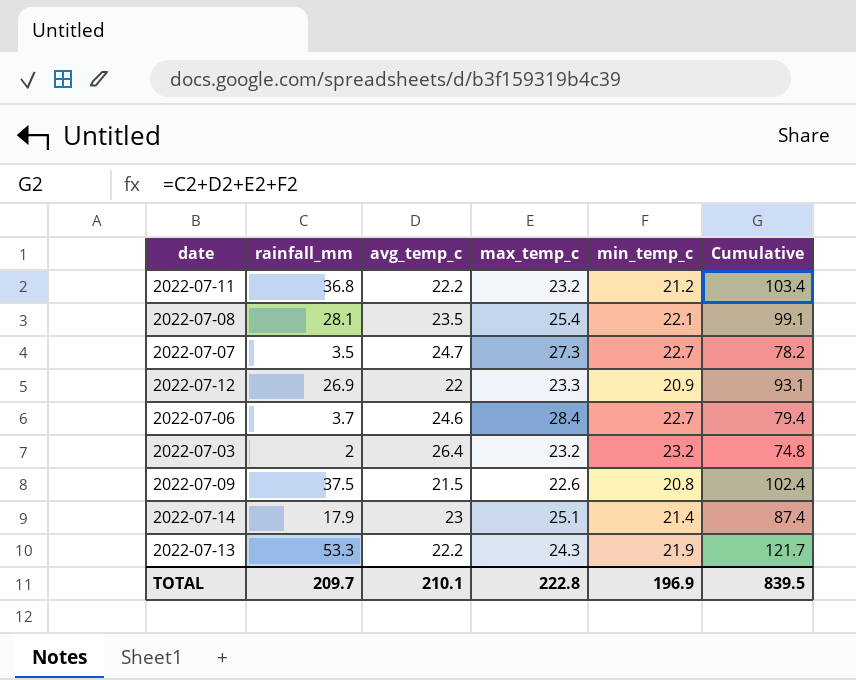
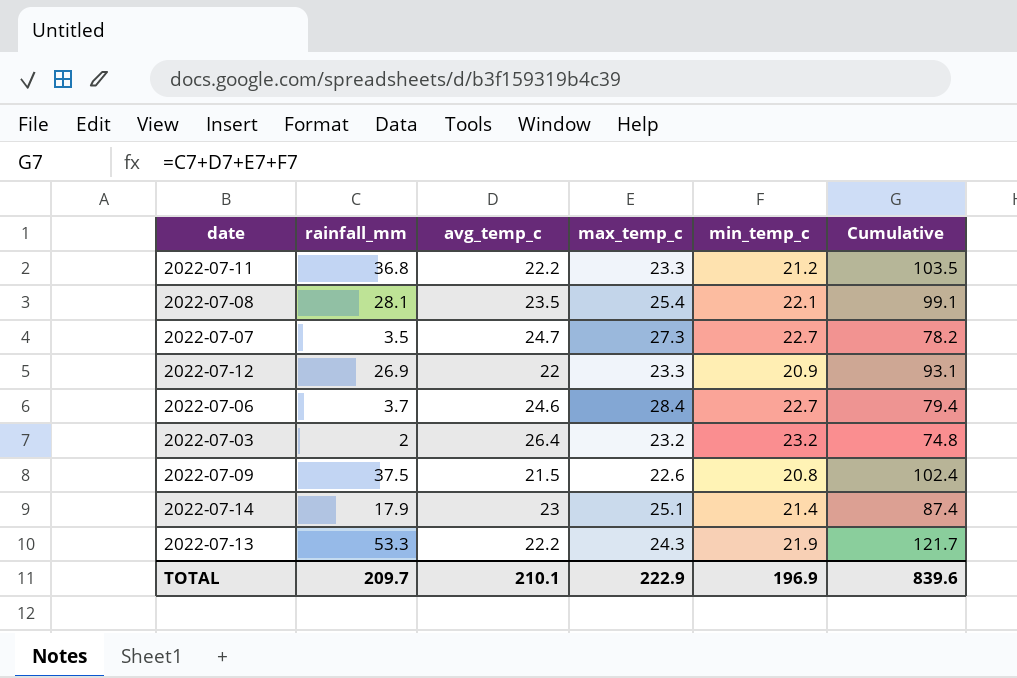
2022-07-11 | max_temp_c: 23.2 -> 23.3
2022-07-11 | Cumulative: 103.4 -> 103.5
TOTAL | max_temp_c: 222.8 -> 222.9
TOTAL | Cumulative: 839.5 -> 839.6

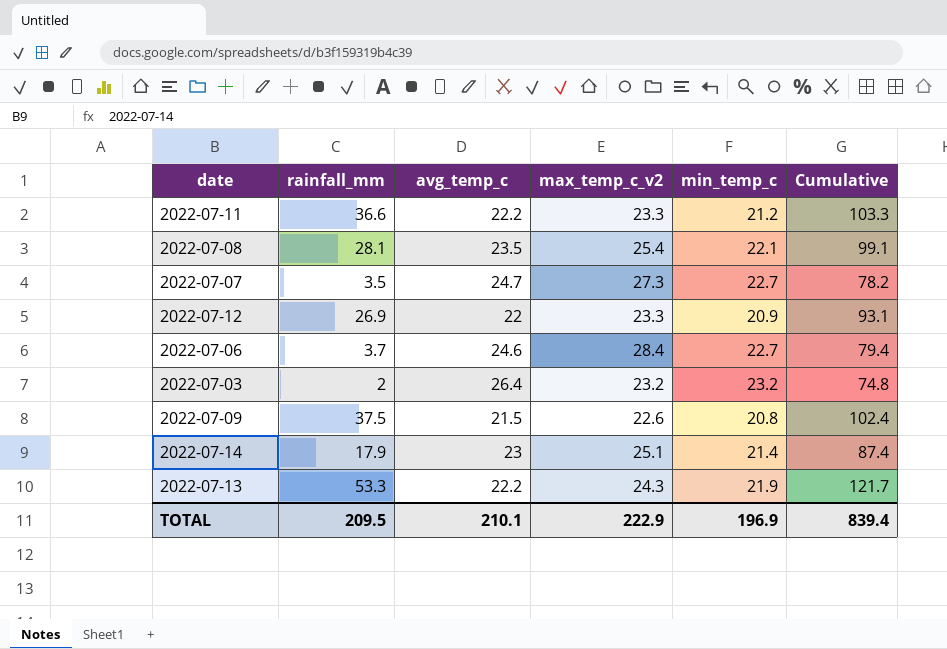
column name: max_temp_c -> max_temp_c_v2
2022-07-11 | rainfall_mm: 36.8 -> 36.6
2022-07-11 | Cumulative: 103.5 -> 103.3
TOTAL | rainfall_mm: 209.7 -> 209.5
TOTAL | Cumulative: 839.6 -> 839.4

